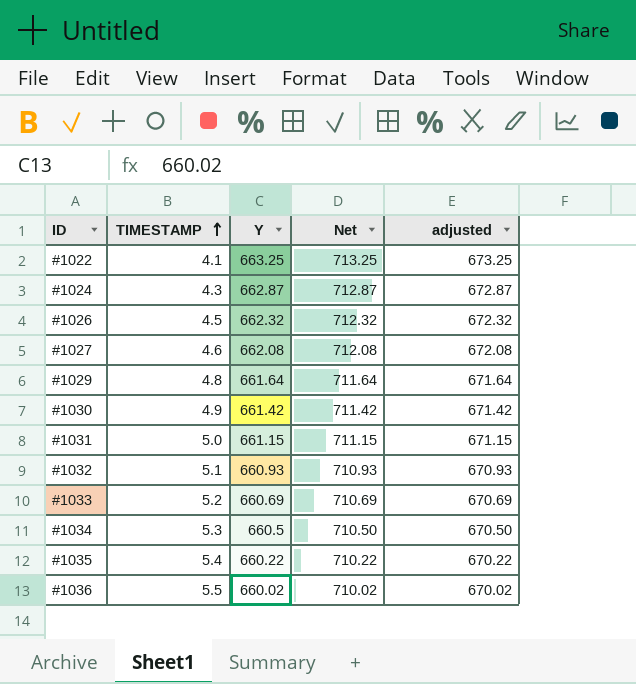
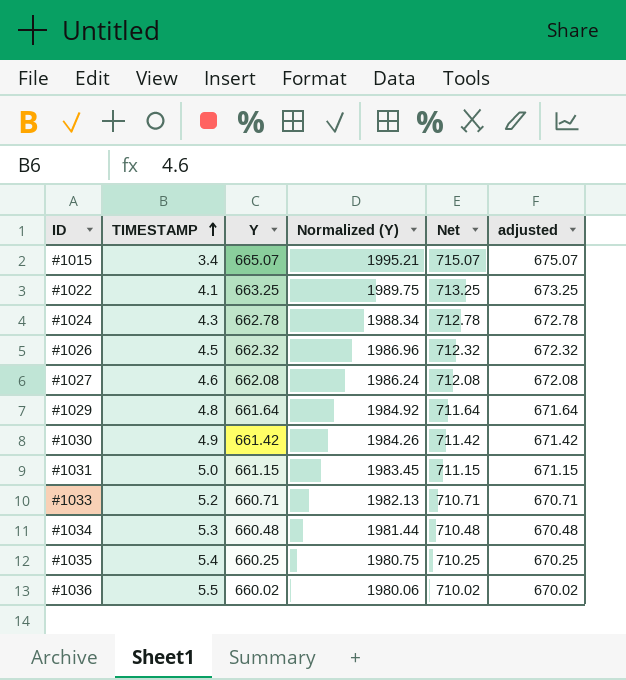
column Normalized (Y) | formula: none -> [Y] * 3
row #1032: 5.1 | 660.93 | 710.93 | 670.93 -> none
row #1015: none -> 3.4 | 665.07 | 1995.21 | 715.07 | 675.07
#1024 | Y: 662.87 -> 662.78
#1024 | Net: 712.87 -> 712.78
#1024 | adjusted: 672.87 -> 672.78
#1033 | Y: 660.69 -> 660.71
#1033 | Net: 710.69 -> 710.71
#1033 | adjusted: 670.69 -> 670.71
#1034 | Y: 660.5 -> 660.48
#1034 | Net: 710.50 -> 710.48
#1034 | adjusted: 670.50 -> 670.48
#1035 | Y: 660.22 -> 660.25
#1035 | Net: 710.22 -> 710.25
#1035 | adjusted: 670.22 -> 670.25

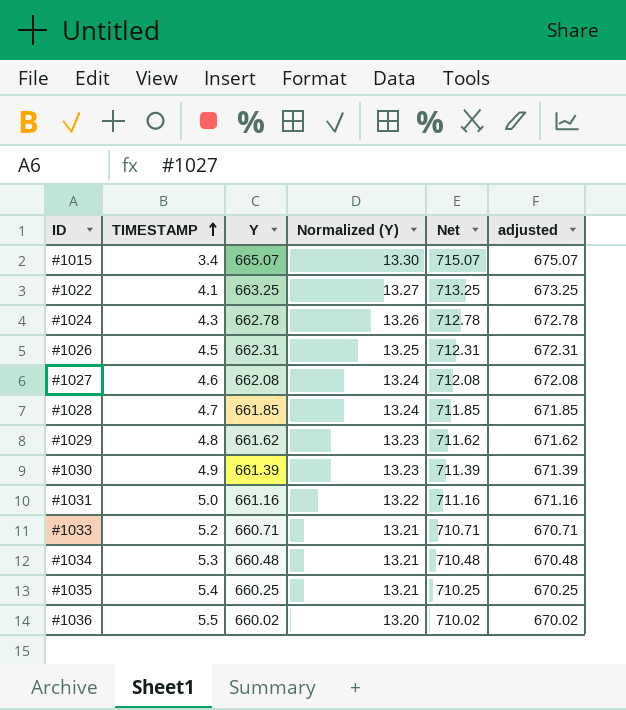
column Normalized (Y) | formula: [Y] * 3 -> [Y] * 0.02
#1026 | Y: 662.32 -> 662.31
#1026 | Net: 712.32 -> 712.31
#1026 | adjusted: 672.32 -> 672.31
row #1028: none -> 4.7 | 661.85 | 13.24 | 711.85 | 671.85
#1029 | Y: 661.64 -> 661.62
#1029 | Net: 711.64 -> 711.62
#1029 | adjusted: 671.64 -> 671.62
#1030 | Y: 661.42 -> 661.39
#1030 | Net: 711.42 -> 711.39
#1030 | adjusted: 671.42 -> 671.39
#1031 | Y: 661.15 -> 661.16
#1031 | Net: 711.15 -> 711.16
#1031 | adjusted: 671.15 -> 671.16

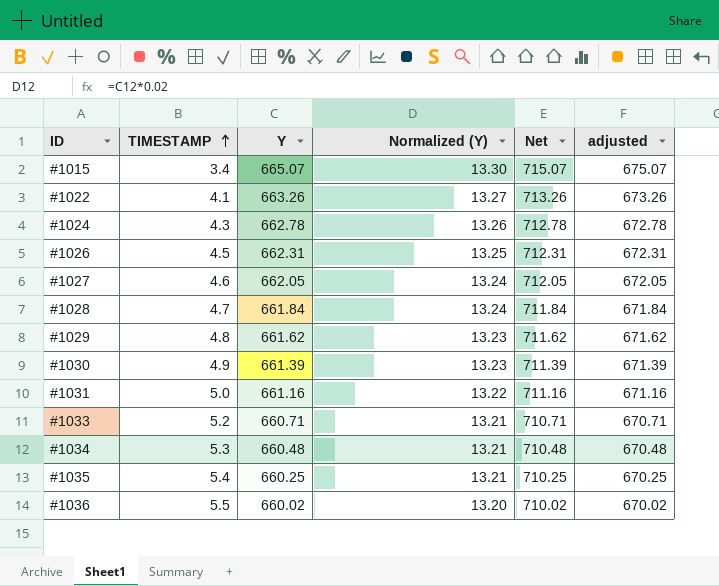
#1022 | Y: 663.25 -> 663.26
#1022 | Net: 713.25 -> 713.26
#1022 | adjusted: 673.25 -> 673.26
#1027 | Y: 662.08 -> 662.05
#1027 | Net: 712.08 -> 712.05
#1027 | adjusted: 672.08 -> 672.05
#1028 | Y: 661.85 -> 661.84
#1028 | Net: 711.85 -> 711.84
#1028 | adjusted: 671.85 -> 671.84

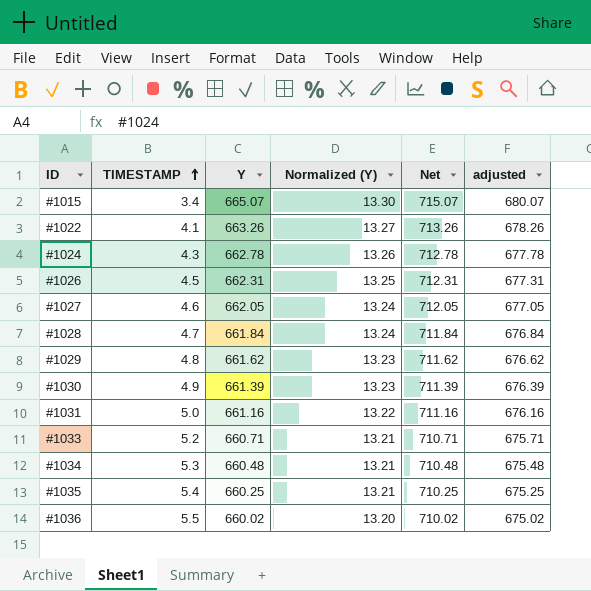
column adjusted | formula: [Y] + 10 -> [Y] + 15

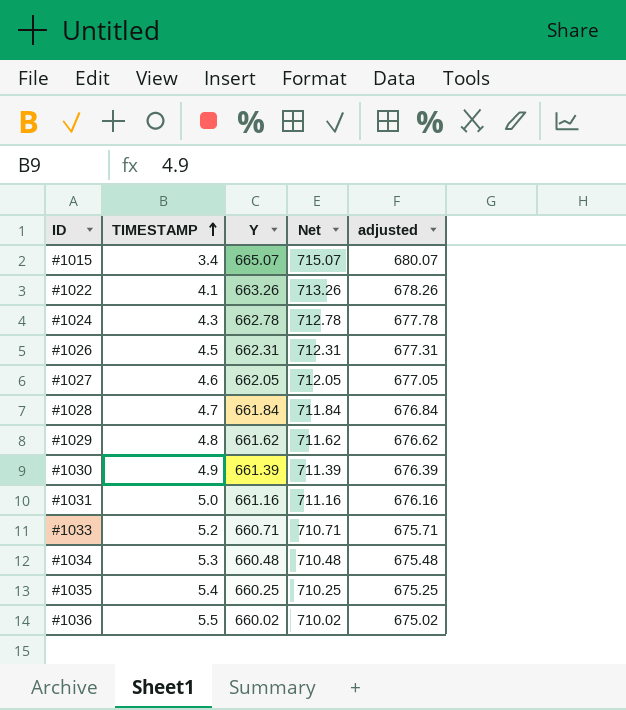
column Normalized (Y) | formula: [Y] * 0.02 -> none

